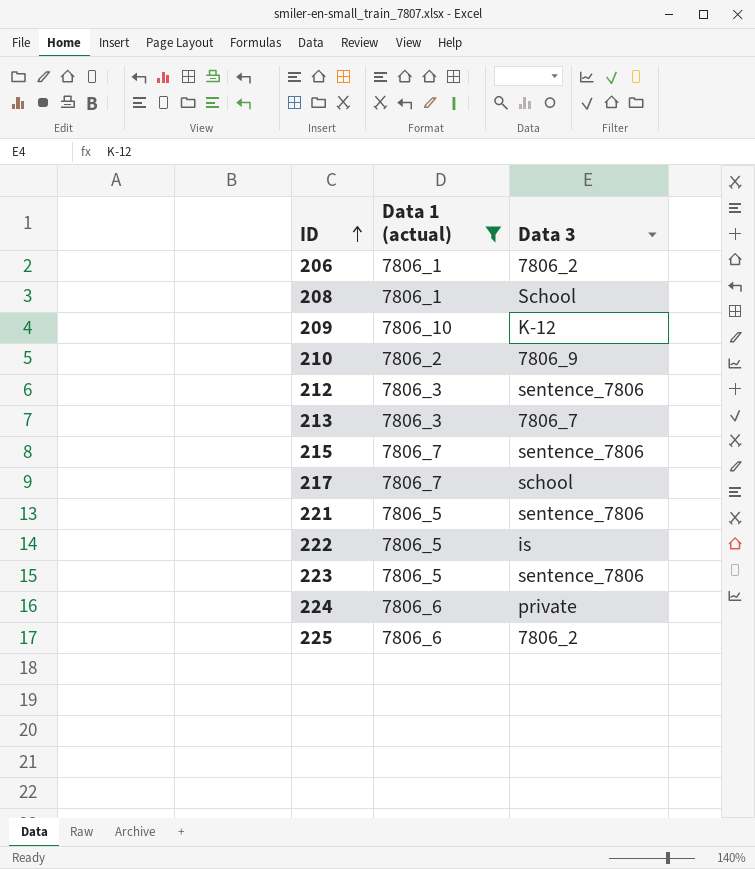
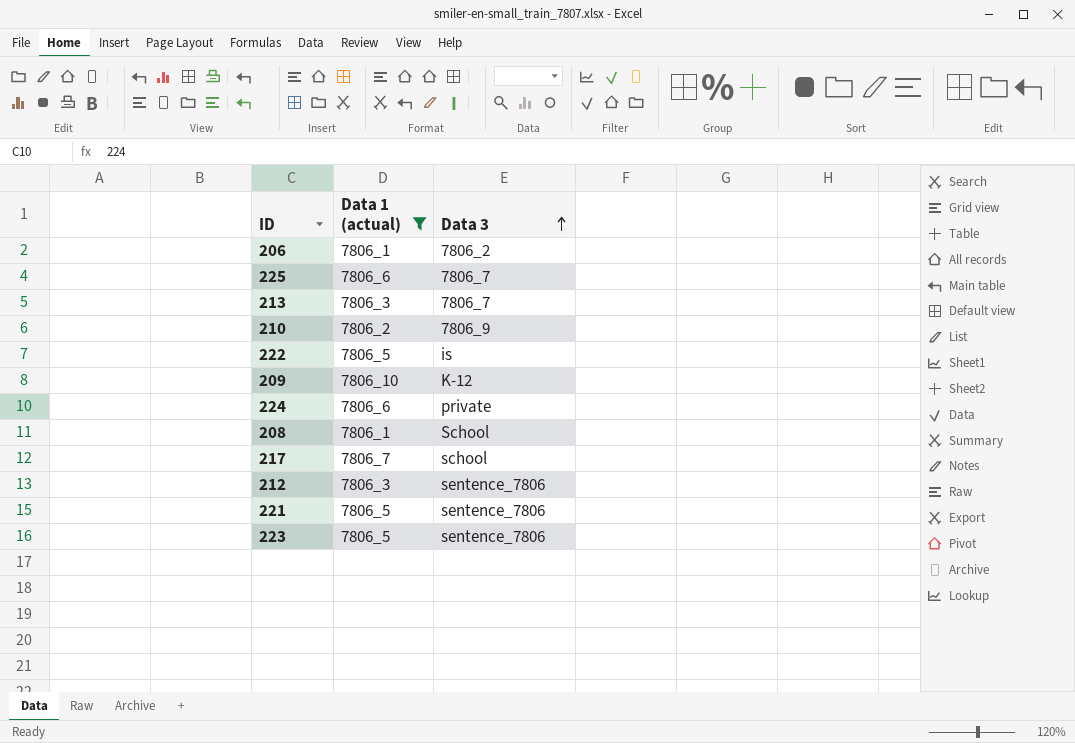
row order: ID ascending -> Data 3 ascending
row 215: 7806_7 | sentence_7806 -> none
225 | Data 3: 7806_2 -> 7806_7

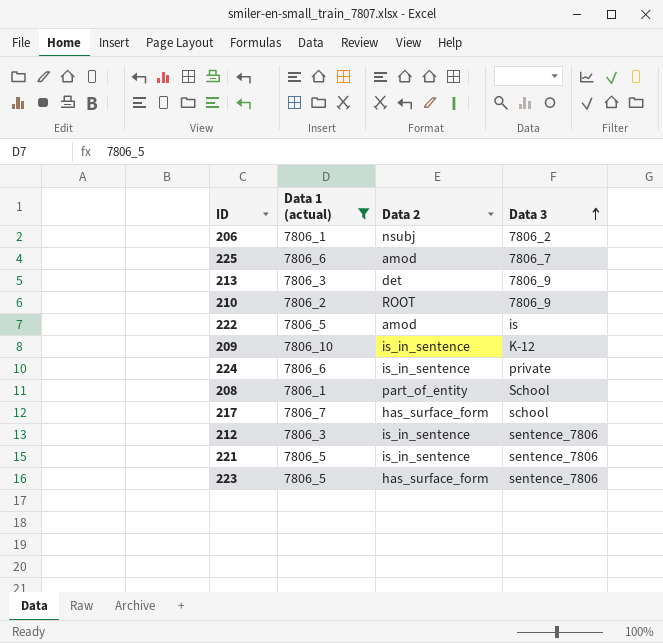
column Data 2 | position: none -> 3
213 | Data 3: 7806_7 -> 7806_9

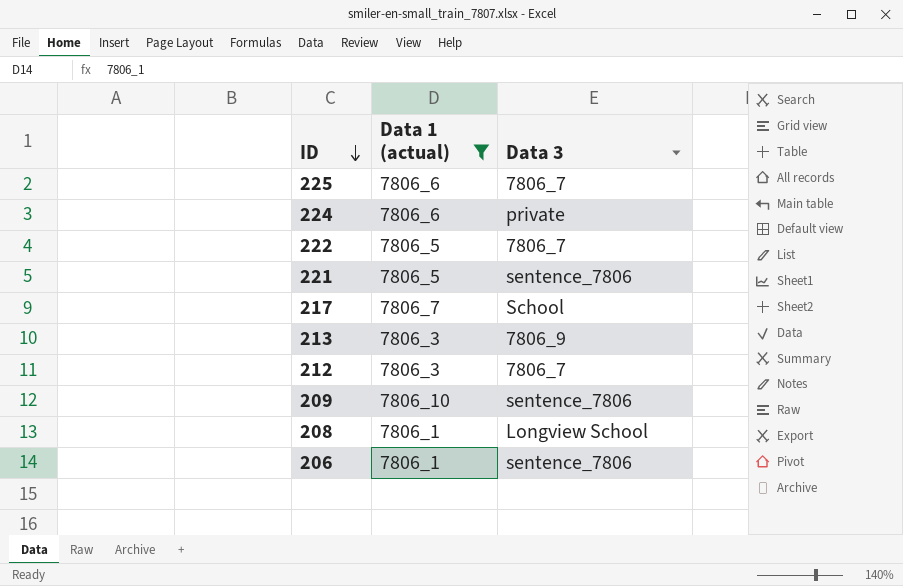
row order: Data 3 ascending -> ID descending
column Data 2 | position: 3 -> none
row 210: 7806_2 | ROOT | 7806_9 -> none
row 223: 7806_5 | has_surface_form | sentence_7806 -> none
222 | Data 3: is -> 7806_7
217 | Data 3: school -> School
212 | Data 3: sentence_7806 -> 7806_7
209 | Data 3: K-12 -> sentence_7806
208 | Data 3: School -> Longview School
206 | Data 3: 7806_2 -> sentence_7806

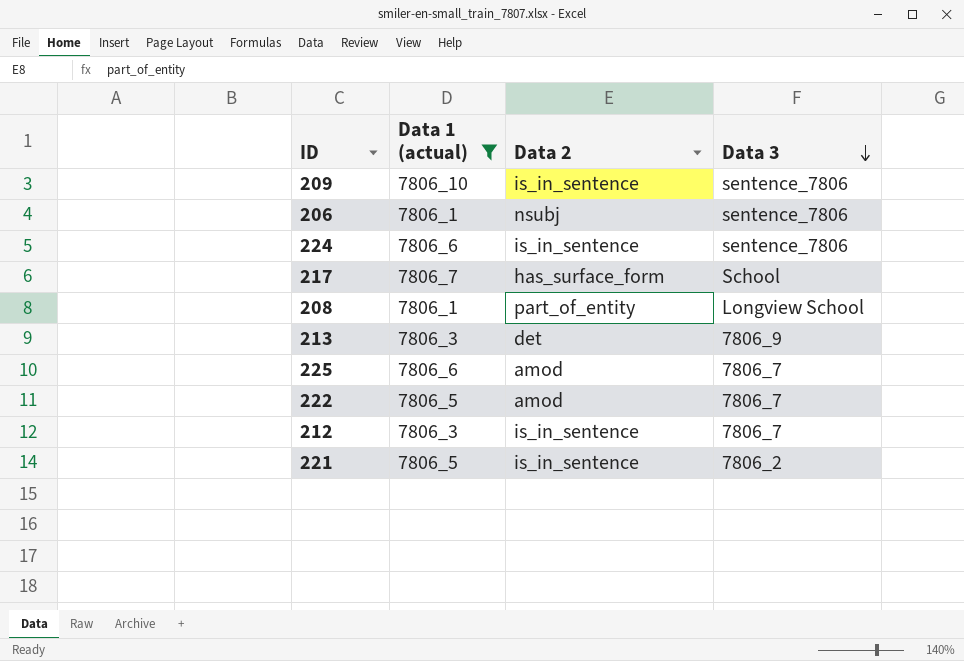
row order: ID descending -> Data 3 descending
column Data 2 | position: none -> 3
224 | Data 3: private -> sentence_7806
221 | Data 3: sentence_7806 -> 7806_2

